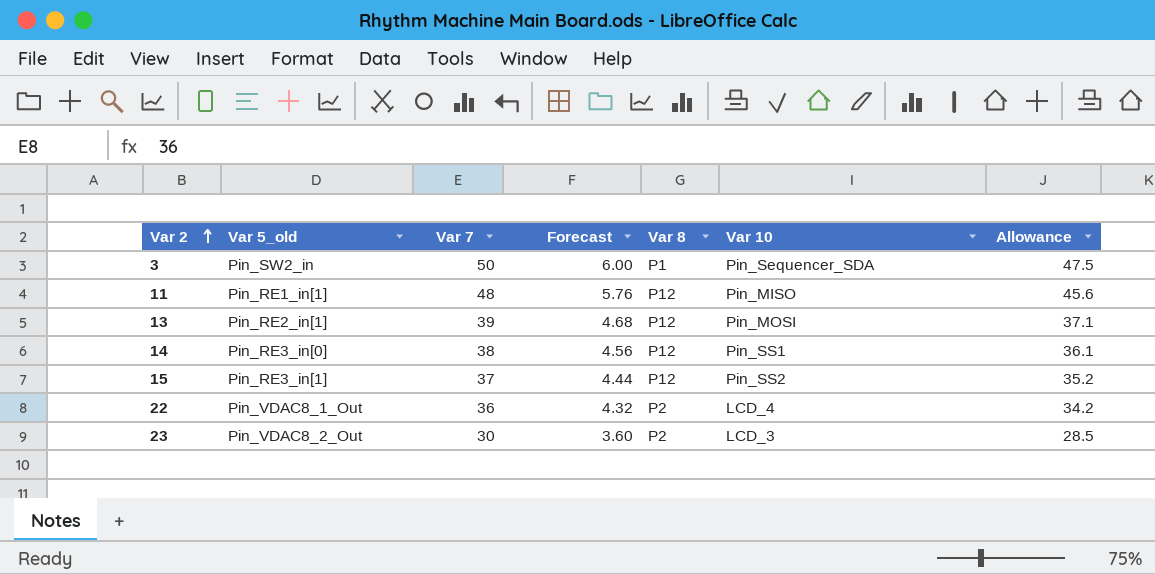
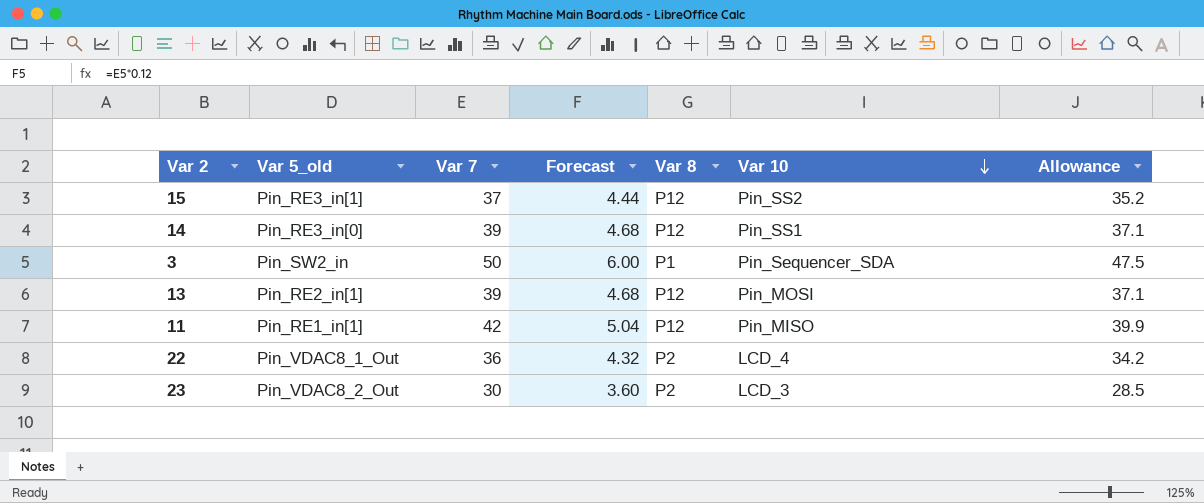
row order: Var 2 ascending -> Var 10 descending
14 | Var 7: 38 -> 39
14 | Forecast: 4.56 -> 4.68
14 | Allowance: 36.1 -> 37.1
11 | Var 7: 48 -> 42
11 | Forecast: 5.76 -> 5.04
11 | Allowance: 45.6 -> 39.9

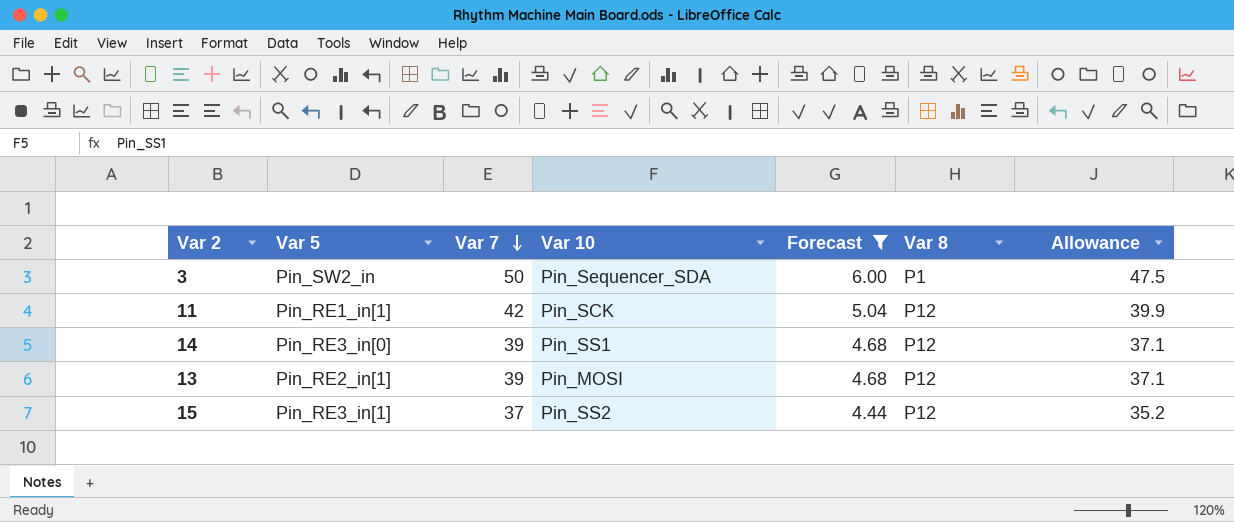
filter: none -> Forecast >= 4.44
row order: Var 10 descending -> Var 7 descending
column name: Var 5_old -> Var 5
column Var 10 | position: 6 -> 4
11 | Var 10: Pin_MISO -> Pin_SCK

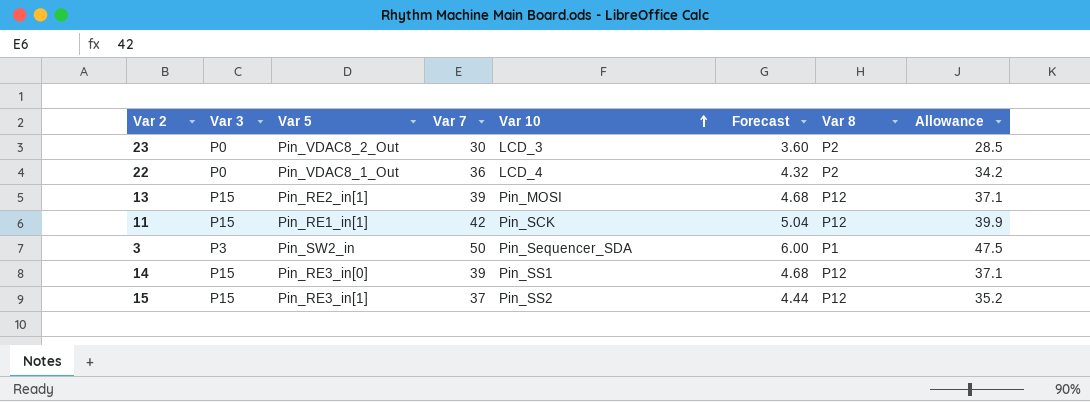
filter: Forecast >= 4.44 -> none
row order: Var 7 descending -> Var 10 ascending
column Var 3 | position: none -> 2

